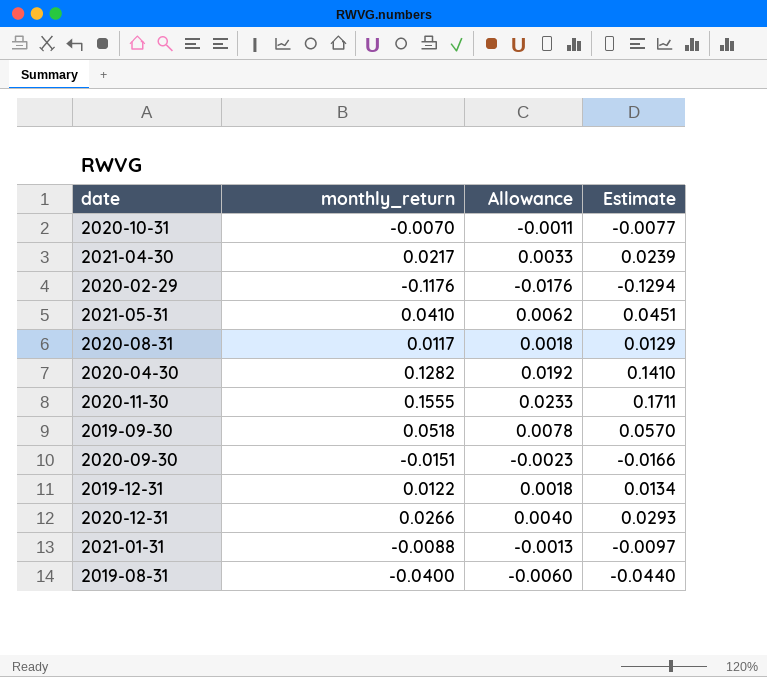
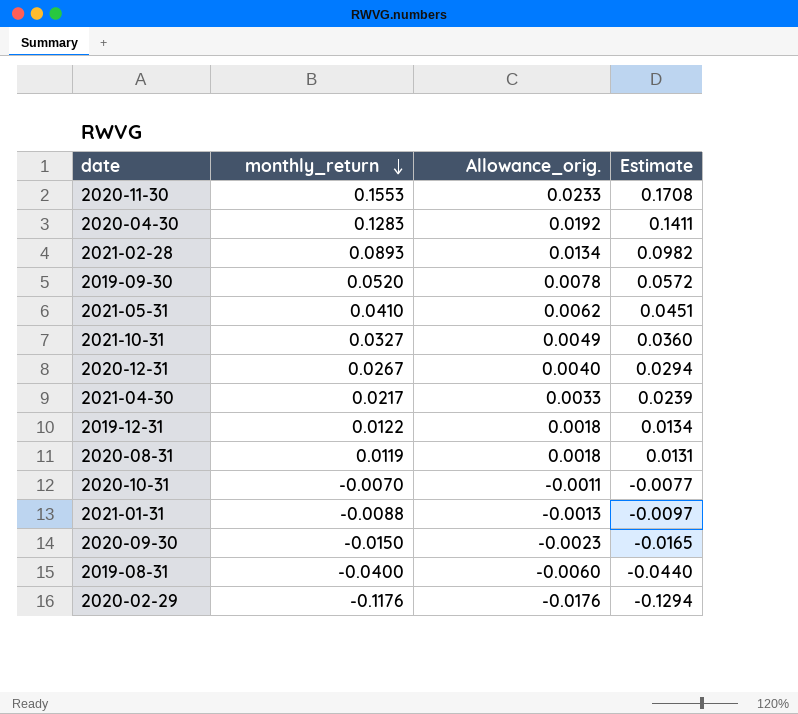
row order: none -> monthly_return descending
column name: Allowance -> Allowance_orig.
2020-11-30 | monthly_return: 0.1555 -> 0.1553
2020-11-30 | Estimate: 0.1711 -> 0.1708
2020-04-30 | monthly_return: 0.1282 -> 0.1283
2020-04-30 | Estimate: 0.1410 -> 0.1411
row 2021-02-28: none -> 0.0893 | 0.0134 | 0.0982
2019-09-30 | monthly_return: 0.0518 -> 0.0520
2019-09-30 | Estimate: 0.0570 -> 0.0572
row 2021-10-31: none -> 0.0327 | 0.0049 | 0.0360
2020-12-31 | monthly_return: 0.0266 -> 0.0267
2020-12-31 | Estimate: 0.0293 -> 0.0294
2020-08-31 | monthly_return: 0.0117 -> 0.0119
2020-08-31 | Estimate: 0.0129 -> 0.0131
2020-09-30 | monthly_return: -0.0151 -> -0.0150
2020-09-30 | Estimate: -0.0166 -> -0.0165

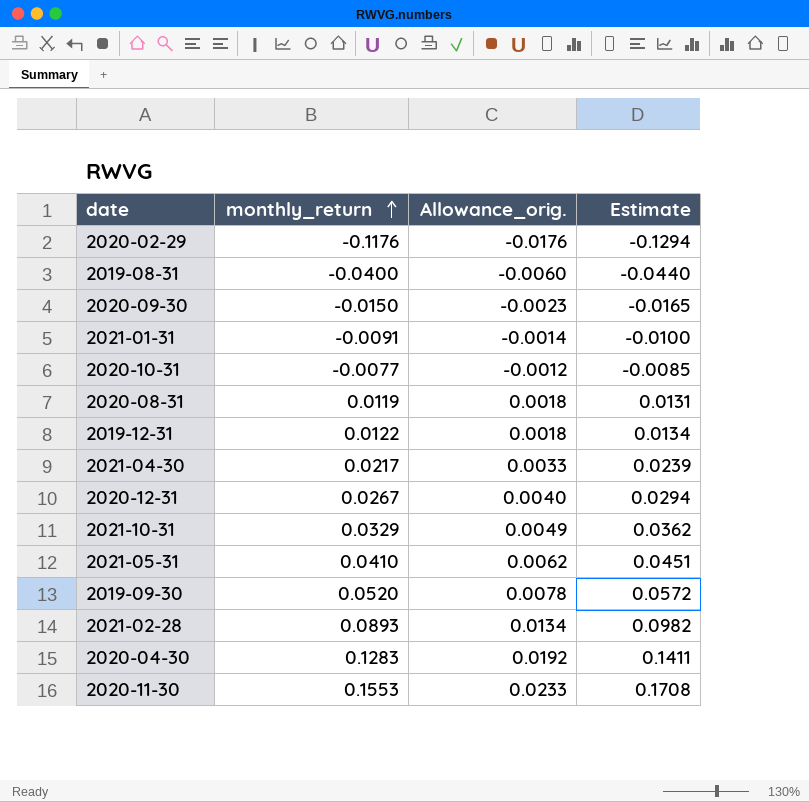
row order: monthly_return descending -> monthly_return ascending
2021-01-31 | monthly_return: -0.0088 -> -0.0091
2021-01-31 | Allowance_orig.: -0.0013 -> -0.0014
2021-01-31 | Estimate: -0.0097 -> -0.0100
2020-10-31 | monthly_return: -0.0070 -> -0.0077
2020-10-31 | Allowance_orig.: -0.0011 -> -0.0012
2020-10-31 | Estimate: -0.0077 -> -0.0085
2021-10-31 | monthly_return: 0.0327 -> 0.0329
2021-10-31 | Estimate: 0.0360 -> 0.0362

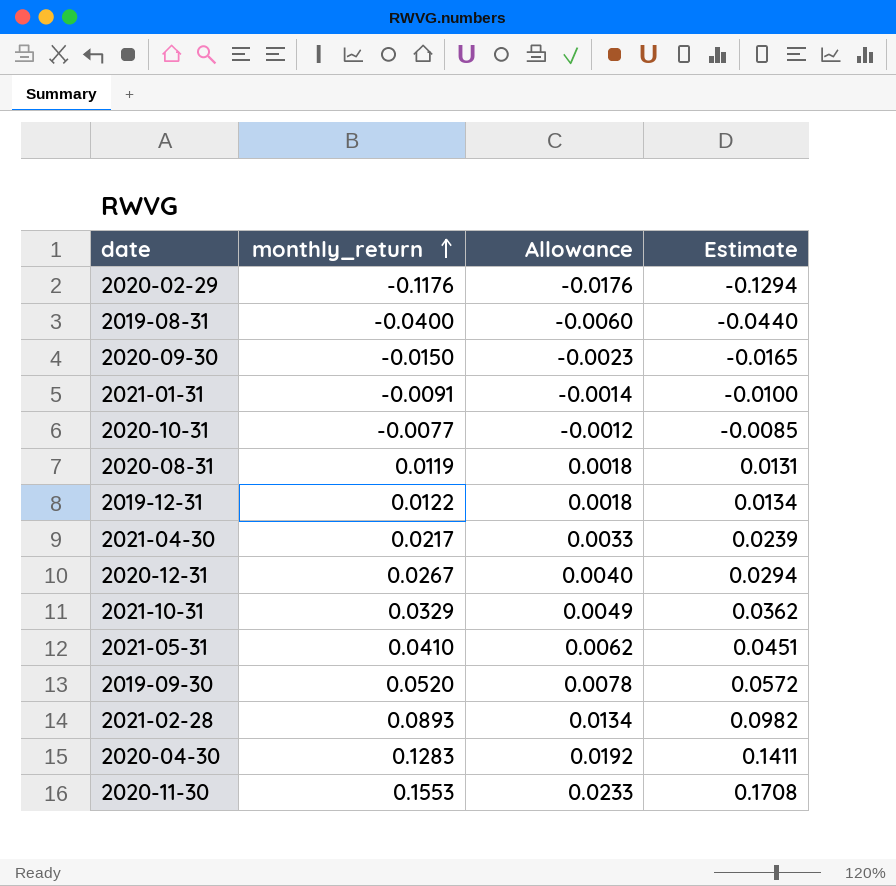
column name: Allowance_orig. -> Allowance

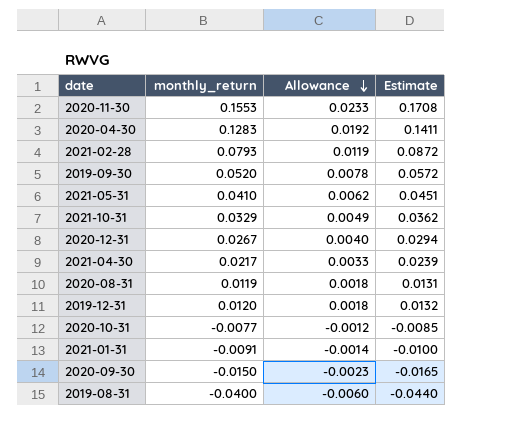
row order: monthly_return ascending -> Allowance descending
row 2020-02-29: -0.1176 | -0.0176 | -0.1294 -> none
2021-02-28 | monthly_return: 0.0893 -> 0.0793
2021-02-28 | Allowance: 0.0134 -> 0.0119
2021-02-28 | Estimate: 0.0982 -> 0.0872
2019-12-31 | monthly_return: 0.0122 -> 0.0120
2019-12-31 | Estimate: 0.0134 -> 0.0132

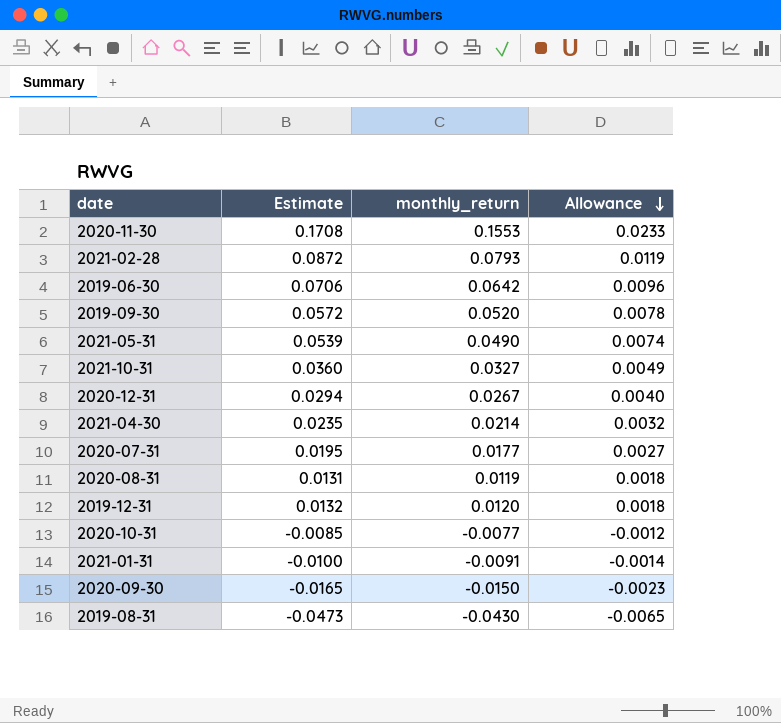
column Estimate | position: 4 -> 2
row 2020-04-30: 0.1283 | 0.0192 | 0.1411 -> none
row 2019-06-30: none -> 0.0706 | 0.0642 | 0.0096
2021-05-31 | Estimate: 0.0451 -> 0.0539
2021-05-31 | monthly_return: 0.0410 -> 0.0490
2021-05-31 | Allowance: 0.0062 -> 0.0074
2021-10-31 | Estimate: 0.0362 -> 0.0360
2021-10-31 | monthly_return: 0.0329 -> 0.0327
2021-04-30 | Estimate: 0.0239 -> 0.0235
2021-04-30 | monthly_return: 0.0217 -> 0.0214
2021-04-30 | Allowance: 0.0033 -> 0.0032
row 2020-07-31: none -> 0.0195 | 0.0177 | 0.0027
2019-08-31 | Estimate: -0.0440 -> -0.0473
2019-08-31 | monthly_return: -0.0400 -> -0.0430
2019-08-31 | Allowance: -0.0060 -> -0.0065

